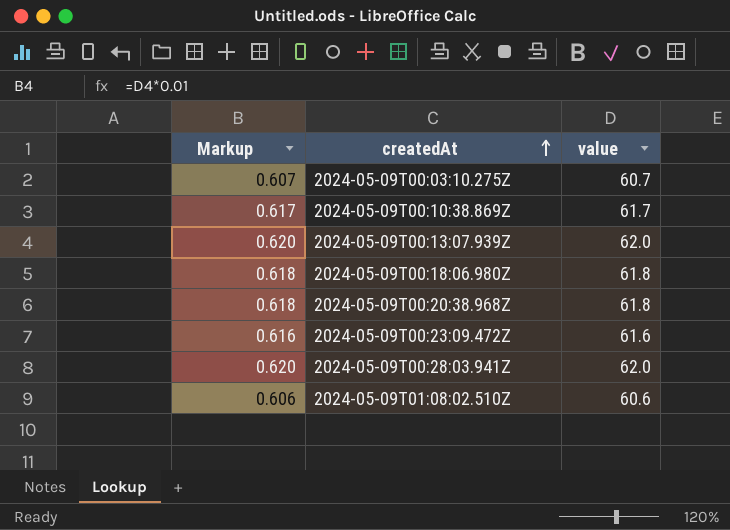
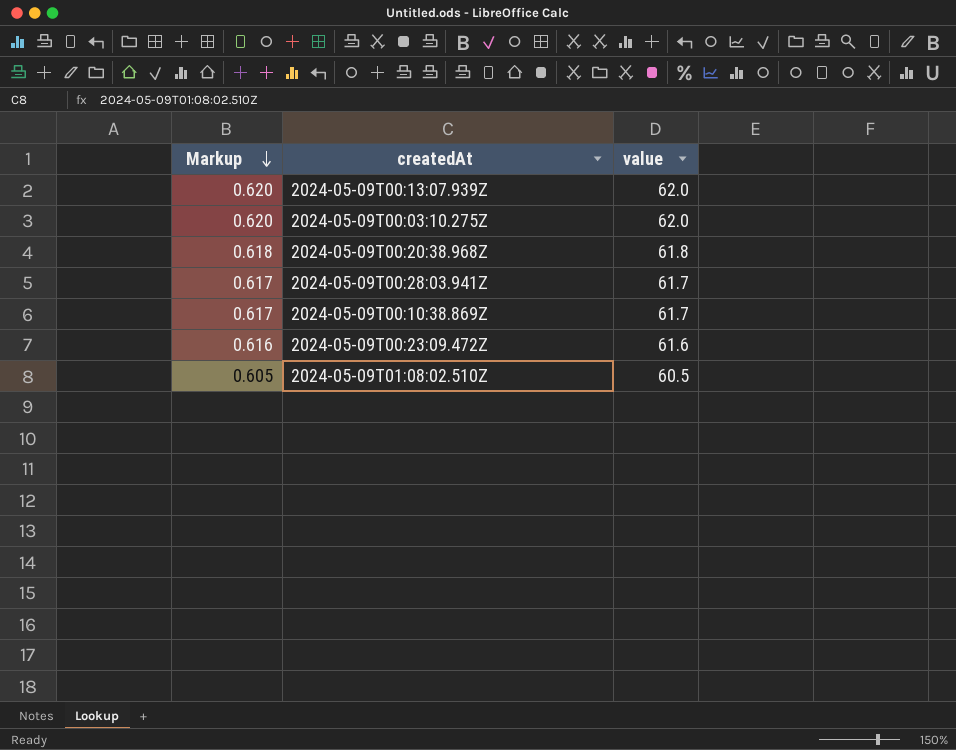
row order: createdAt ascending -> Markup descending
row 2024-05-09T00:18:06.980Z: 0.618 | 61.8 -> none
2024-05-09T00:03:10.275Z | Markup: 0.607 -> 0.620
2024-05-09T00:03:10.275Z | value: 60.7 -> 62.0
2024-05-09T00:28:03.941Z | Markup: 0.620 -> 0.617
2024-05-09T00:28:03.941Z | value: 62.0 -> 61.7
2024-05-09T01:08:02.510Z | Markup: 0.606 -> 0.605
2024-05-09T01:08:02.510Z | value: 60.6 -> 60.5

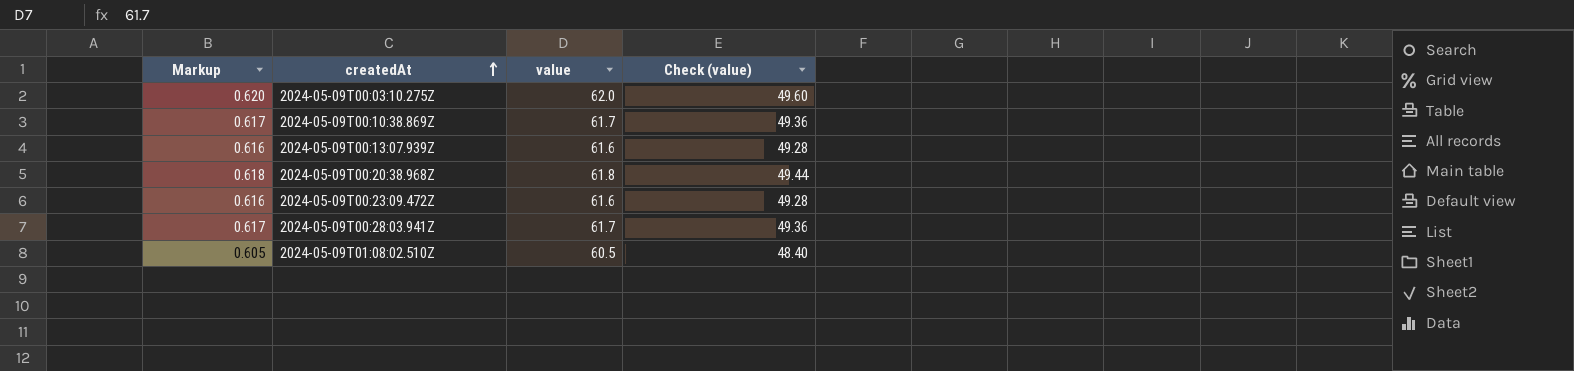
row order: Markup descending -> createdAt ascending
column Check (value) | formula: none -> [value] * 0.8
2024-05-09T00:13:07.939Z | Markup: 0.620 -> 0.616
2024-05-09T00:13:07.939Z | value: 62.0 -> 61.6

